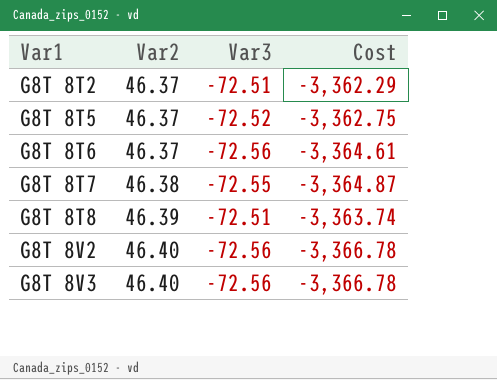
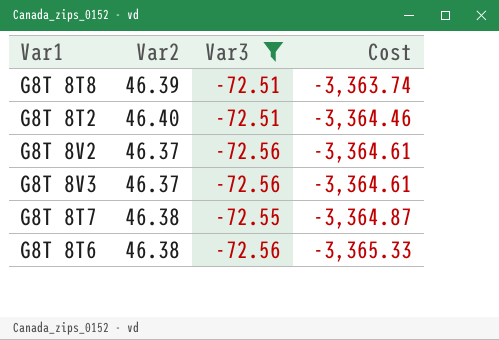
filter: none -> Var3 != -72.52
row order: Var1 ascending -> Cost descending
G8T 8T2 | Var2: 46.37 -> 46.40
G8T 8T2 | Cost: -3,362.29 -> -3,364.46
G8T 8V2 | Var2: 46.40 -> 46.37
G8T 8V2 | Cost: -3,366.78 -> -3,364.61
G8T 8V3 | Var2: 46.40 -> 46.37
G8T 8V3 | Cost: -3,366.78 -> -3,364.61
G8T 8T6 | Var2: 46.37 -> 46.38
G8T 8T6 | Cost: -3,364.61 -> -3,365.33

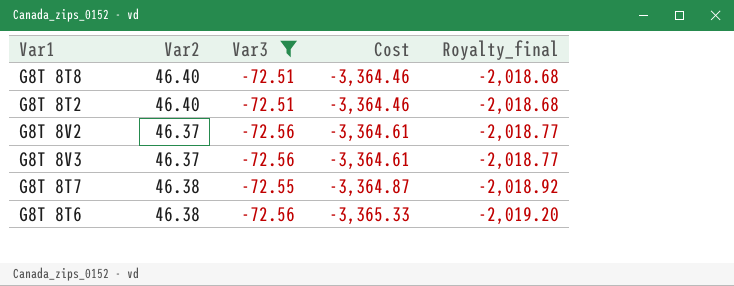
column Royalty_final | formula: none -> [Cost] * 0.6
G8T 8T8 | Var2: 46.39 -> 46.40
G8T 8T8 | Cost: -3,363.74 -> -3,364.46

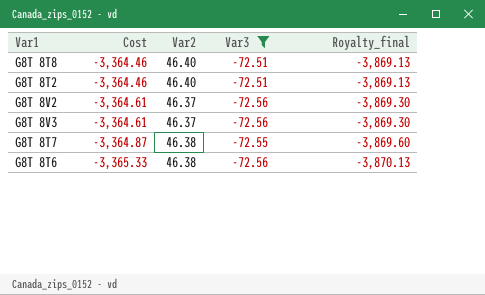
column Cost | position: 4 -> 2
column Royalty_final | formula: [Cost] * 0.6 -> [Cost] * 1.15

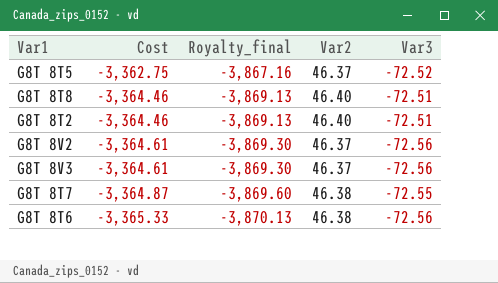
filter: Var3 != -72.52 -> none
column Royalty_final | position: 5 -> 3

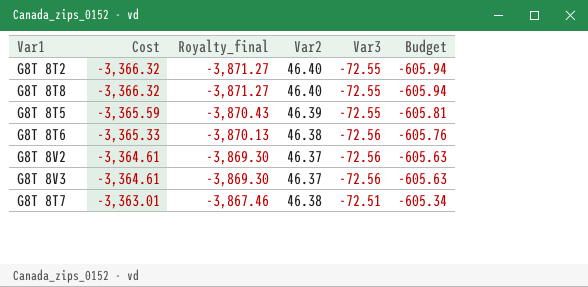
row order: Cost descending -> Cost ascending
column Budget | formula: none -> [Cost] * 0.18
G8T 8T2 | Cost: -3,364.46 -> -3,366.32
G8T 8T2 | Royalty_final: -3,869.13 -> -3,871.27
G8T 8T2 | Var3: -72.51 -> -72.55
G8T 8T8 | Cost: -3,364.46 -> -3,366.32
G8T 8T8 | Royalty_final: -3,869.13 -> -3,871.27
G8T 8T8 | Var3: -72.51 -> -72.55
G8T 8T5 | Cost: -3,362.75 -> -3,365.59
G8T 8T5 | Royalty_final: -3,867.16 -> -3,870.43
G8T 8T5 | Var2: 46.37 -> 46.39
G8T 8T5 | Var3: -72.52 -> -72.55
G8T 8T7 | Cost: -3,364.87 -> -3,363.01
G8T 8T7 | Royalty_final: -3,869.60 -> -3,867.46
G8T 8T7 | Var3: -72.55 -> -72.51

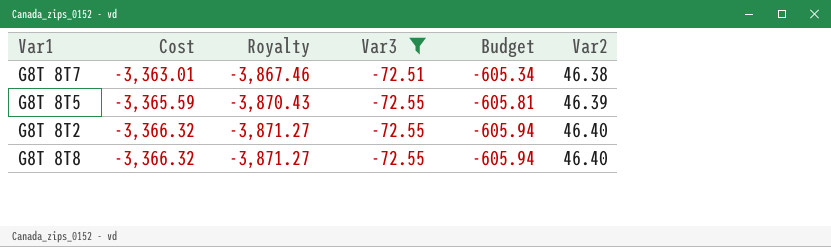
filter: none -> Var3 != -72.56
row order: Cost ascending -> Cost descending
column name: Royalty_final -> Royalty
column Var2 | position: 4 -> 6

